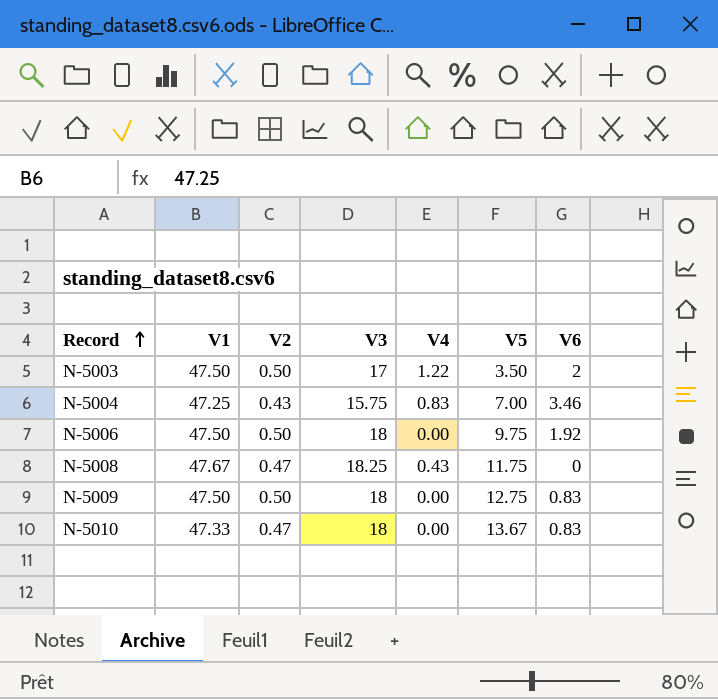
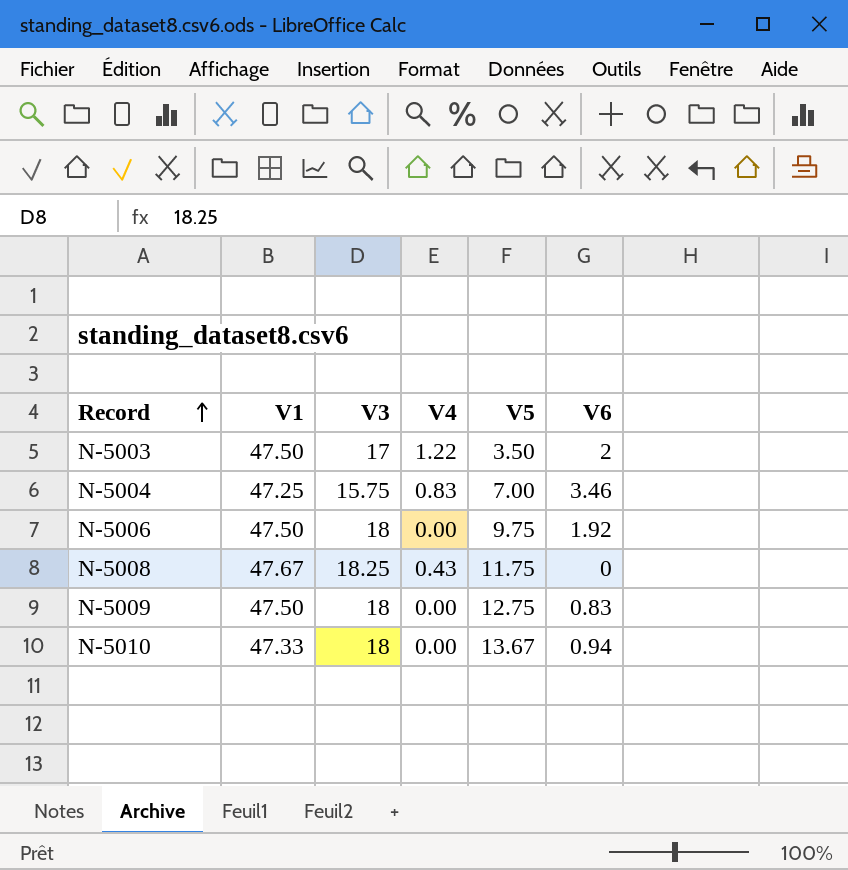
column V2 | position: 3 -> none
N-5010 | V6: 0.83 -> 0.94

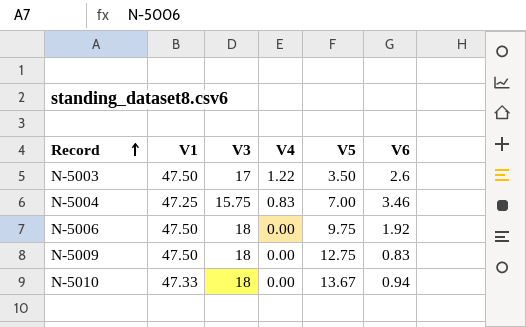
row N-5008: 47.67 | 18.25 | 0.43 | 11.75 | 0 -> none
N-5003 | V6: 2 -> 2.6

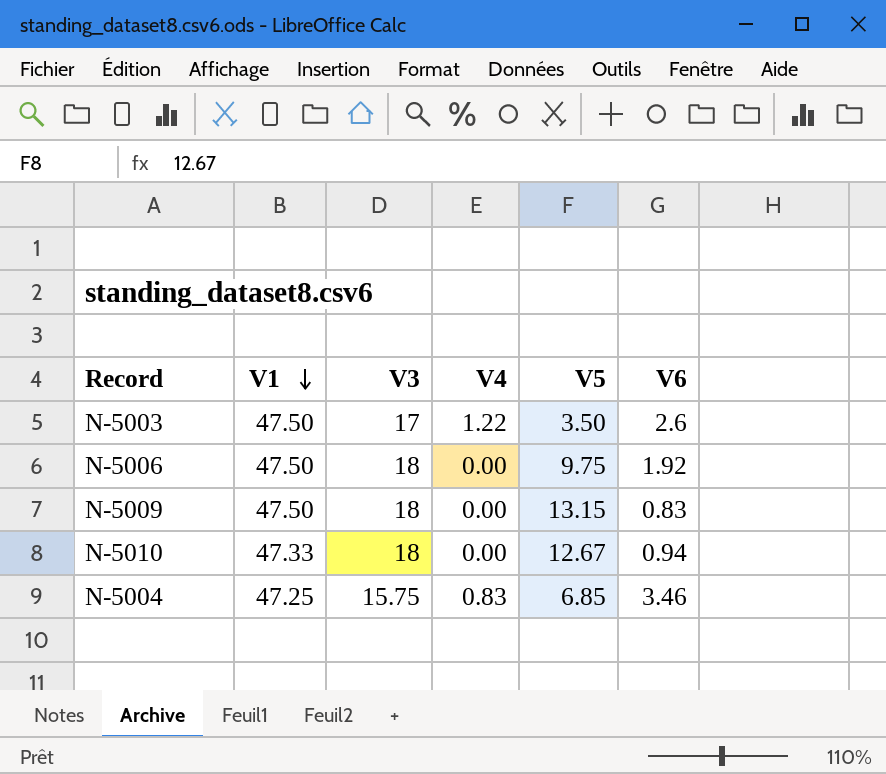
row order: Record ascending -> V1 descending
N-5009 | V5: 12.75 -> 13.15
N-5010 | V5: 13.67 -> 12.67
N-5004 | V5: 7.00 -> 6.85

